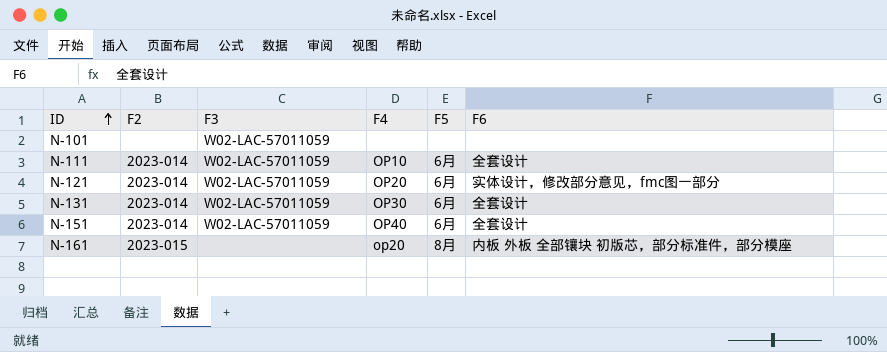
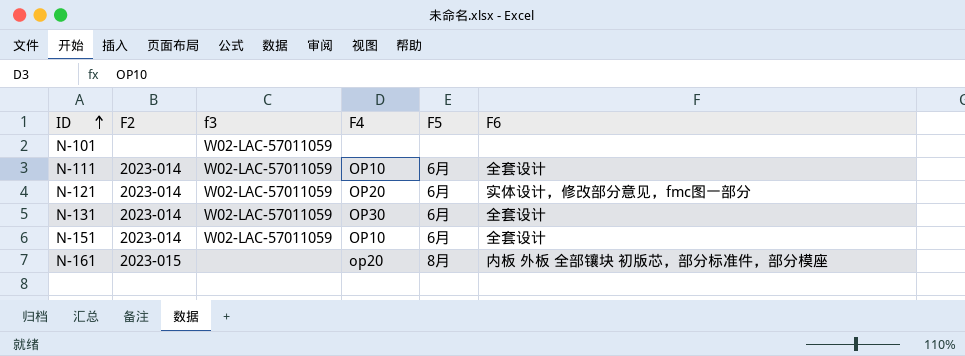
column name: F3 -> f3
N-151 | F4: OP40 -> OP10

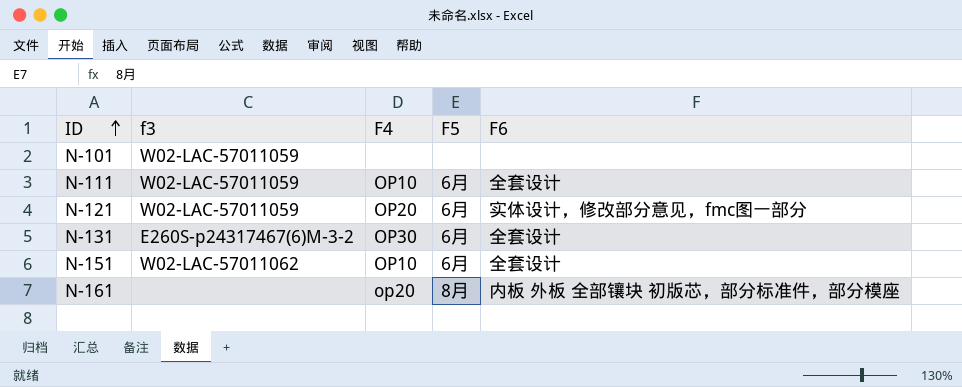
column F2 | position: 2 -> none
N-131 | f3: W02-LAC-57011059 -> E260S-p24317467(6)M-3-2
N-151 | f3: W02-LAC-57011059 -> W02-LAC-57011062

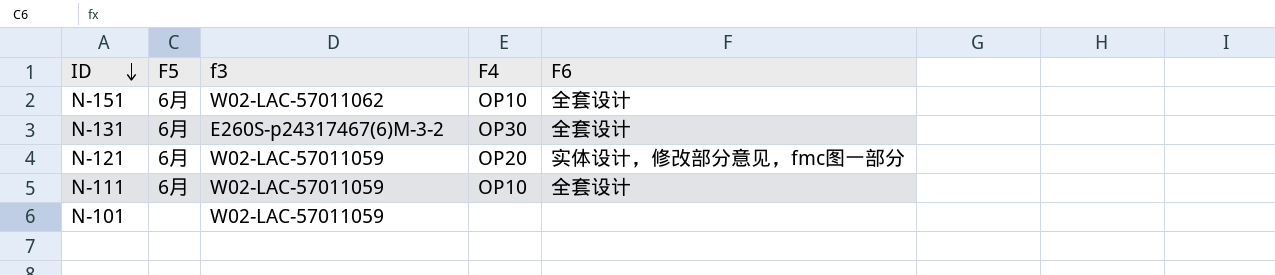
row order: ID ascending -> ID descending
column F5 | position: 4 -> 2
row N-161: none | op20 | 8月 | 内板 外板 全部镶块 初版芯，部分标准件，部分模座 -> none

